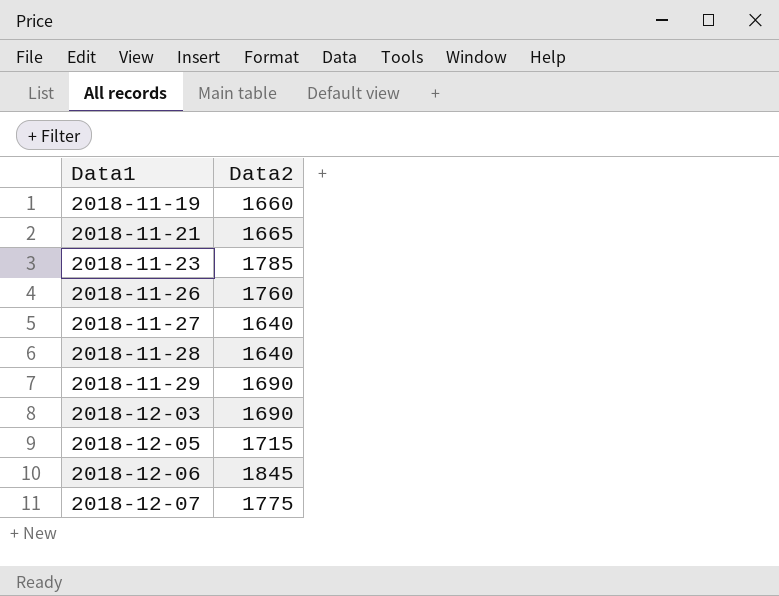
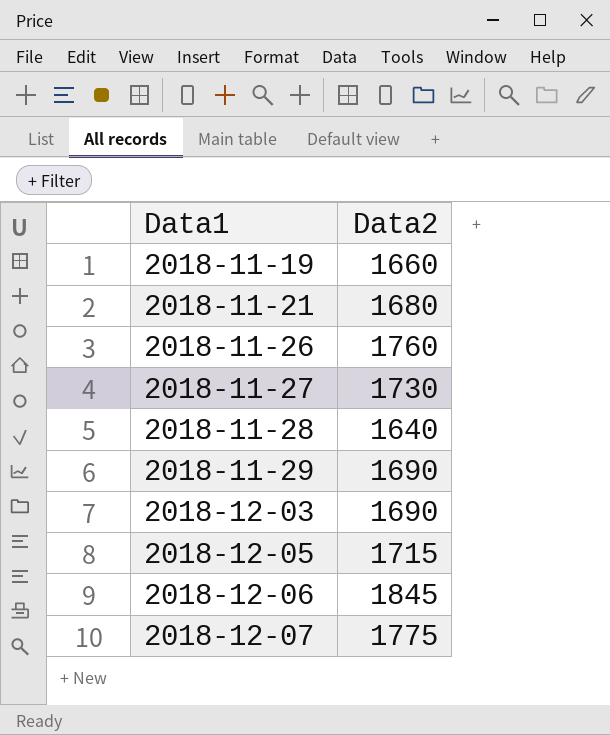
row 2018-11-23: 1785 -> none
2018-11-21 | Data2: 1665 -> 1680
2018-11-27 | Data2: 1640 -> 1730

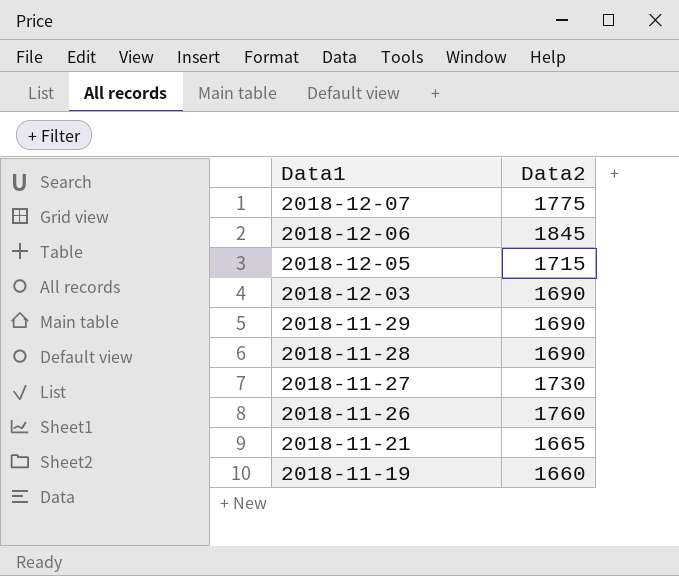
row order: Data1 ascending -> Data1 descending
2018-11-28 | Data2: 1640 -> 1690
2018-11-21 | Data2: 1680 -> 1665

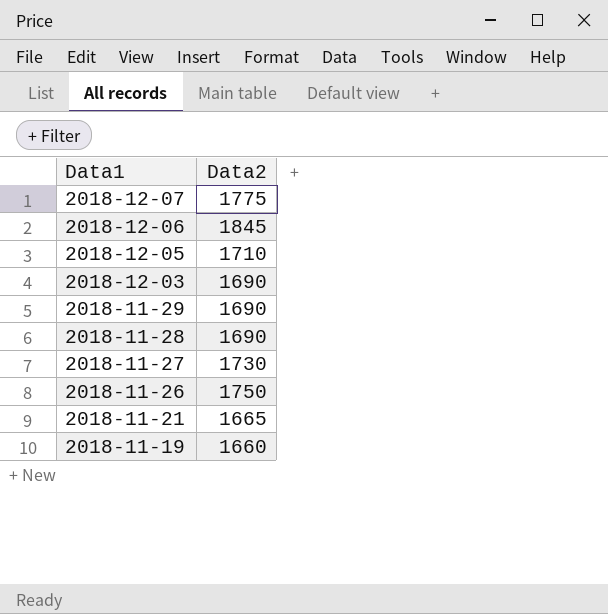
2018-12-05 | Data2: 1715 -> 1710
2018-11-26 | Data2: 1760 -> 1750

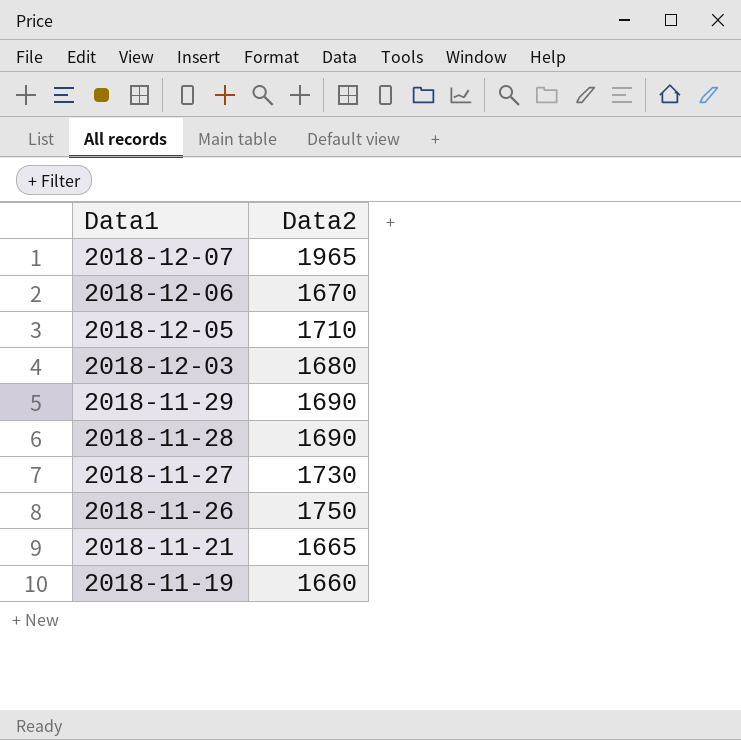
2018-12-07 | Data2: 1775 -> 1965
2018-12-06 | Data2: 1845 -> 1670
2018-12-03 | Data2: 1690 -> 1680

